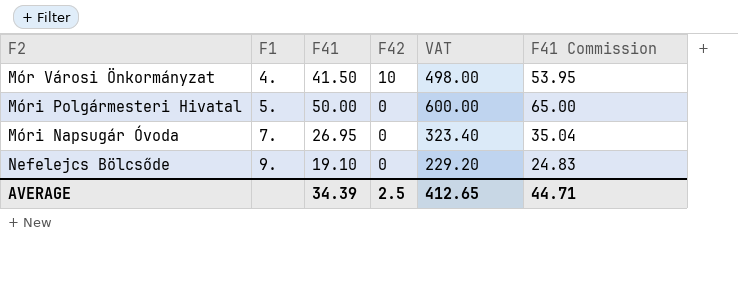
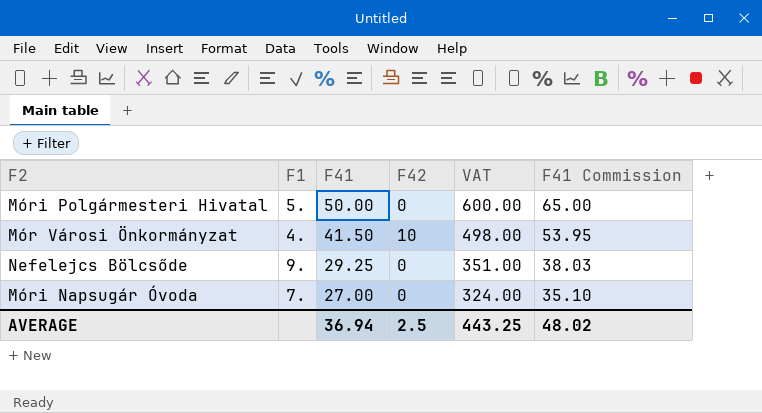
row order: F1 ascending -> F41 descending
Nefelejcs Bölcsőde | F41: 19.10 -> 29.25
Nefelejcs Bölcsőde | VAT: 229.20 -> 351.00
Nefelejcs Bölcsőde | F41 Commission: 24.83 -> 38.03
Móri Napsugár Óvoda | F41: 26.95 -> 27.00
Móri Napsugár Óvoda | VAT: 323.40 -> 324.00
Móri Napsugár Óvoda | F41 Commission: 35.04 -> 35.10
AVERAGE | F41: 34.39 -> 36.94
AVERAGE | VAT: 412.65 -> 443.25
AVERAGE | F41 Commission: 44.71 -> 48.02

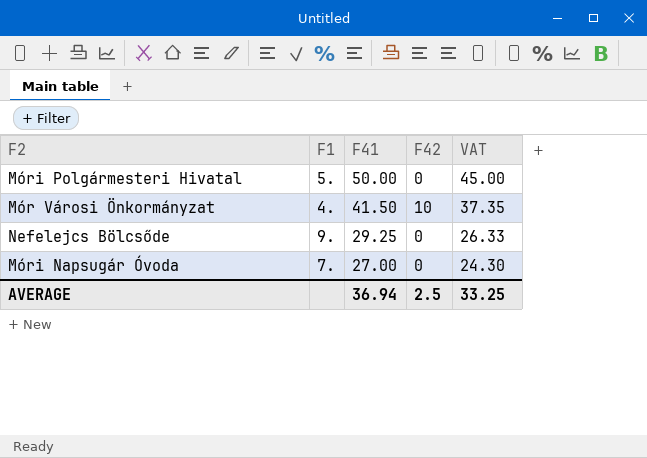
column F41 Commission | formula: [F41] * 1.3 -> none
column VAT | formula: [F41] * 12 -> [F41] * 0.9
AVERAGE | VAT: 443.25 -> 33.25

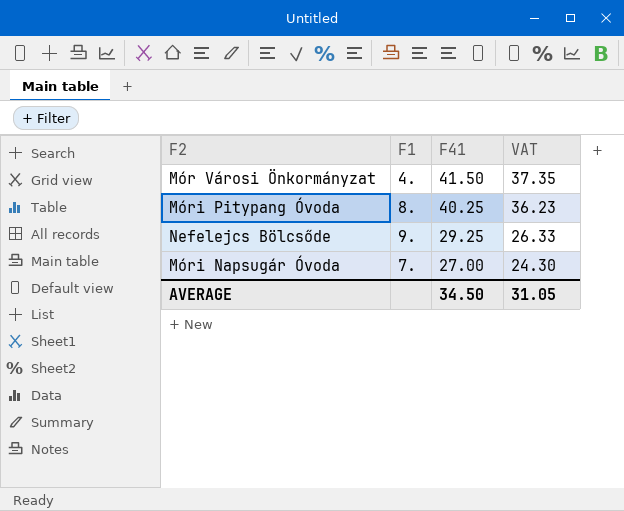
column F42 | position: 4 -> none
row Móri Polgármesteri Hivatal: 5. | 50.00 | 0 | 45.00 -> none
row Móri Pitypang Óvoda: none -> 8. | 40.25 | 36.23
AVERAGE | F41: 36.94 -> 34.50
AVERAGE | VAT: 33.25 -> 31.05

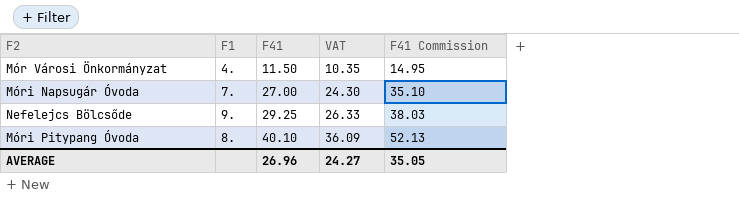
row order: F41 descending -> F41 ascending
column F41 Commission | formula: none -> [F41] * 1.3
Mór Városi Önkormányzat | F41: 41.50 -> 11.50
Mór Városi Önkormányzat | VAT: 37.35 -> 10.35
Móri Pitypang Óvoda | F41: 40.25 -> 40.10
Móri Pitypang Óvoda | VAT: 36.23 -> 36.09
AVERAGE | F41: 34.50 -> 26.96
AVERAGE | VAT: 31.05 -> 24.27

